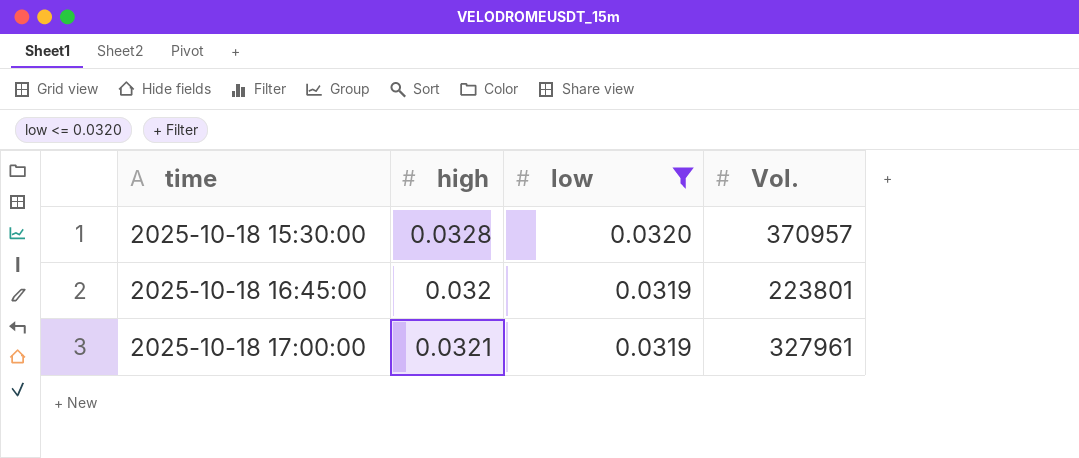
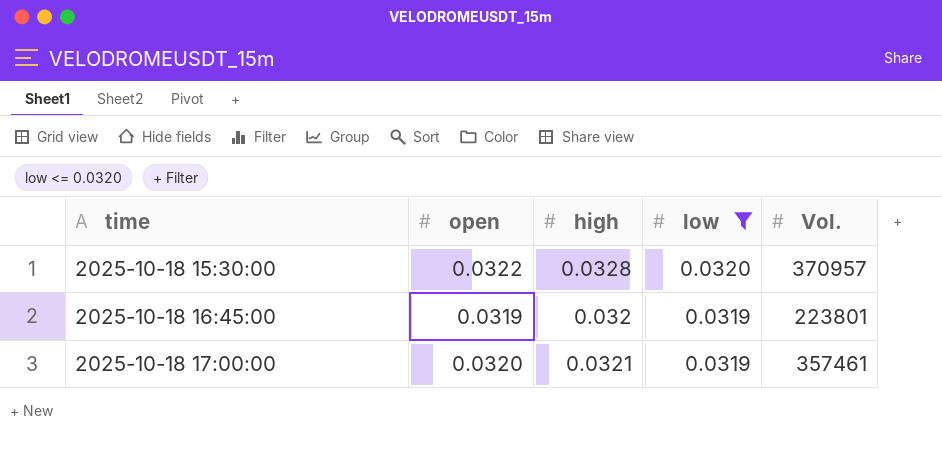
column open | position: none -> 2
2025-10-18 17:00:00 | Vol.: 327961 -> 357461

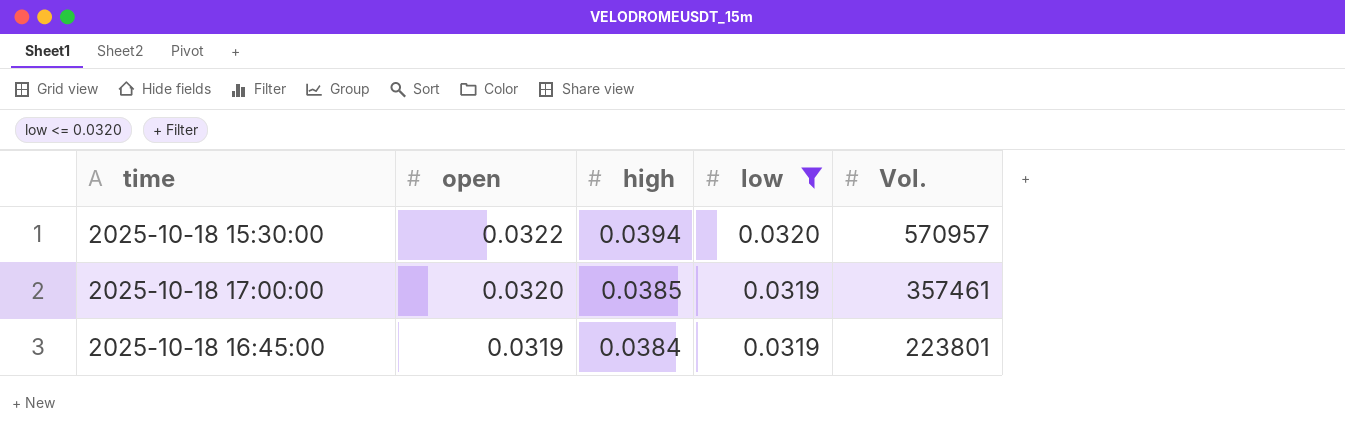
row order: time ascending -> open descending
2025-10-18 15:30:00 | high: 0.0328 -> 0.0394
2025-10-18 15:30:00 | Vol.: 370957 -> 570957
2025-10-18 17:00:00 | high: 0.0321 -> 0.0385
2025-10-18 16:45:00 | high: 0.032 -> 0.0384

